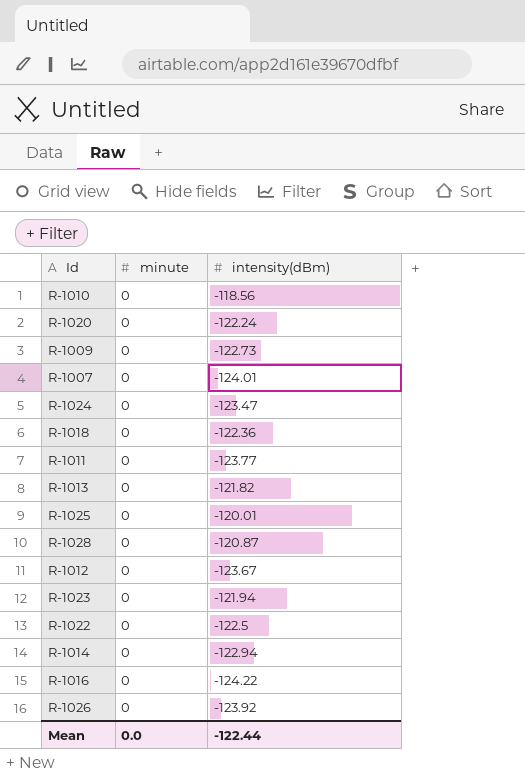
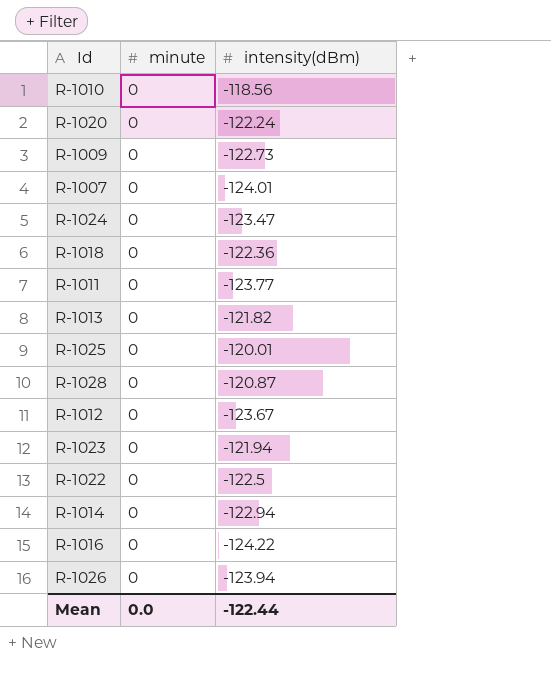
R-1026 | intensity(dBm): -123.92 -> -123.94

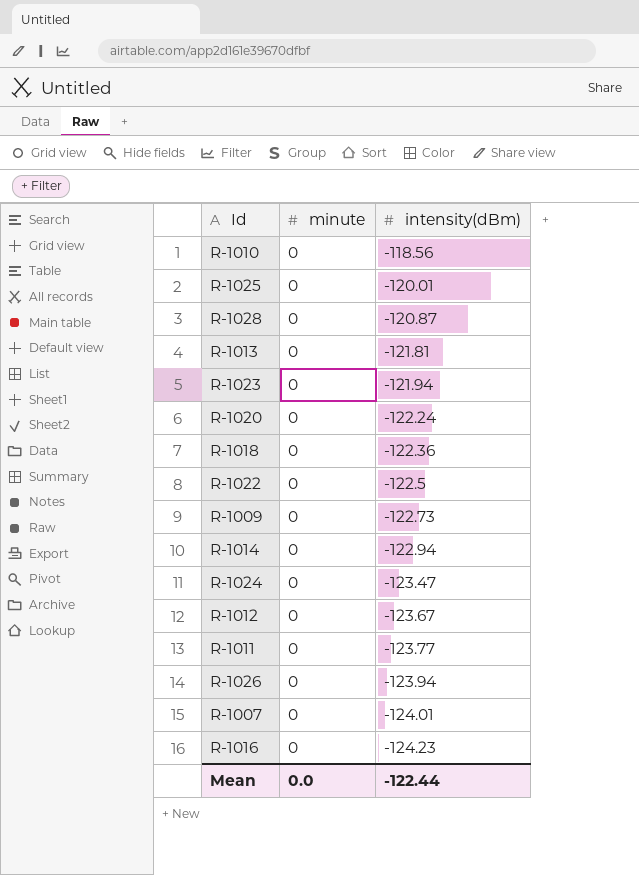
row order: none -> intensity(dBm) descending
R-1013 | intensity(dBm): -121.82 -> -121.81
R-1016 | intensity(dBm): -124.22 -> -124.23

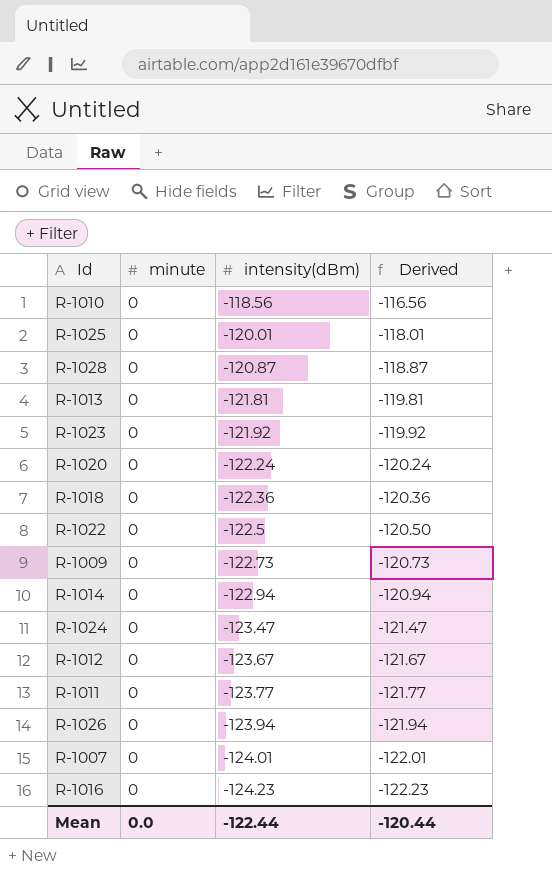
column Derived | formula: none -> [intensity(dBm)] + 2
R-1023 | intensity(dBm): -121.94 -> -121.92

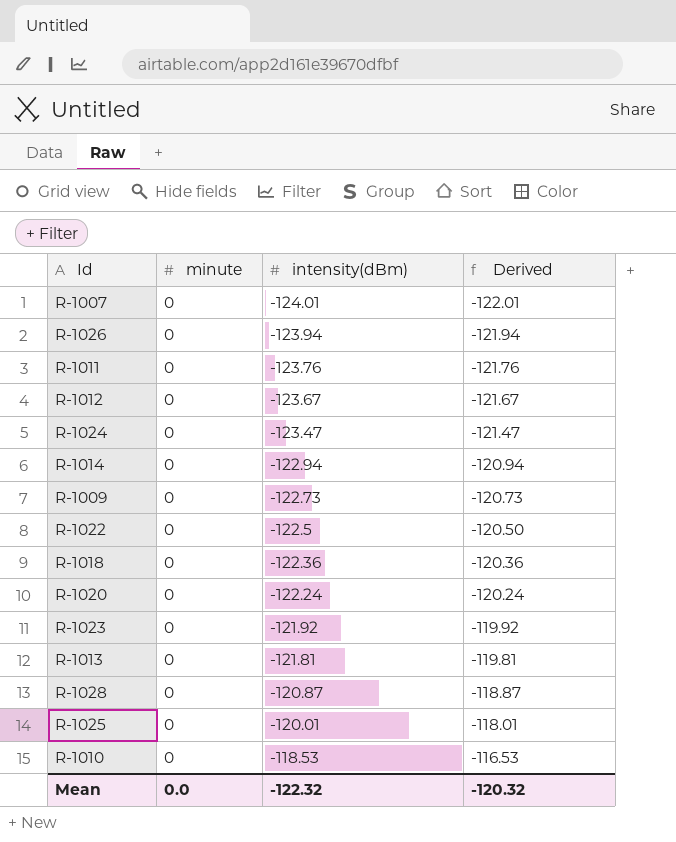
row order: intensity(dBm) descending -> intensity(dBm) ascending
row R-1016: 0 | -124.23 | -122.23 -> none
R-1011 | intensity(dBm): -123.77 -> -123.76
R-1011 | Derived: -121.77 -> -121.76
R-1010 | intensity(dBm): -118.56 -> -118.53
R-1010 | Derived: -116.56 -> -116.53
Mean | intensity(dBm): -122.44 -> -122.32
Mean | Derived: -120.44 -> -120.32

